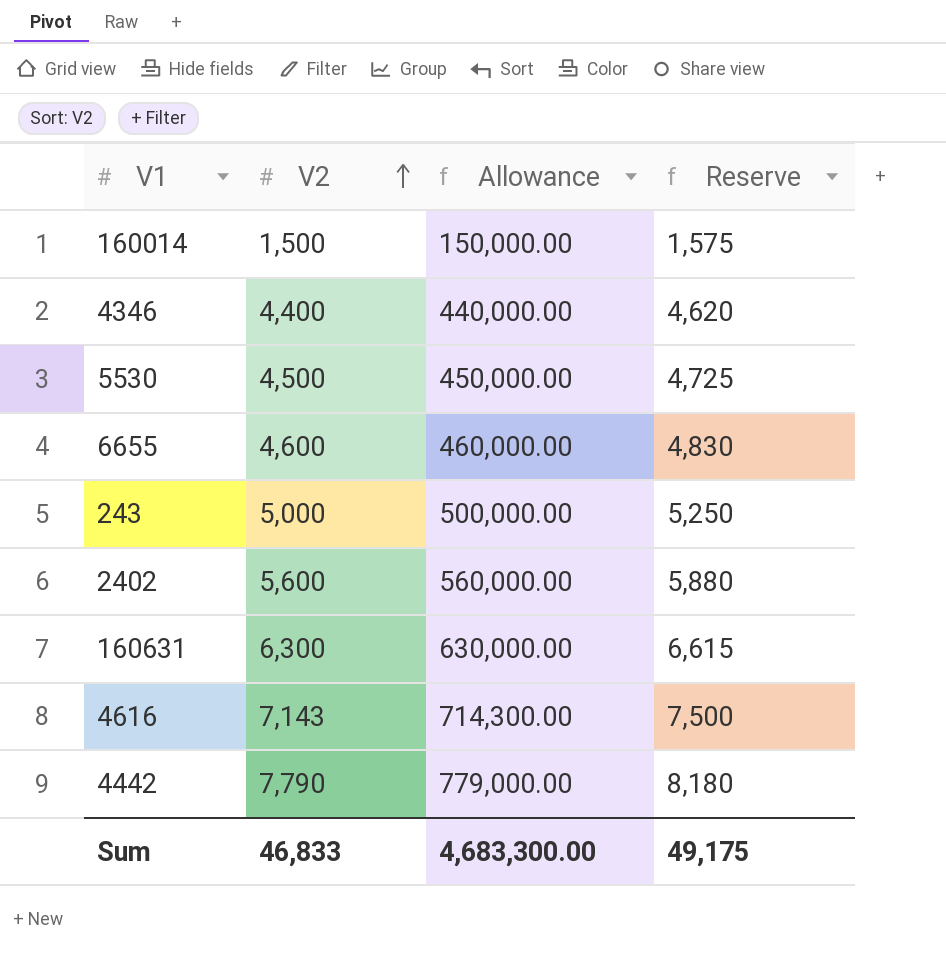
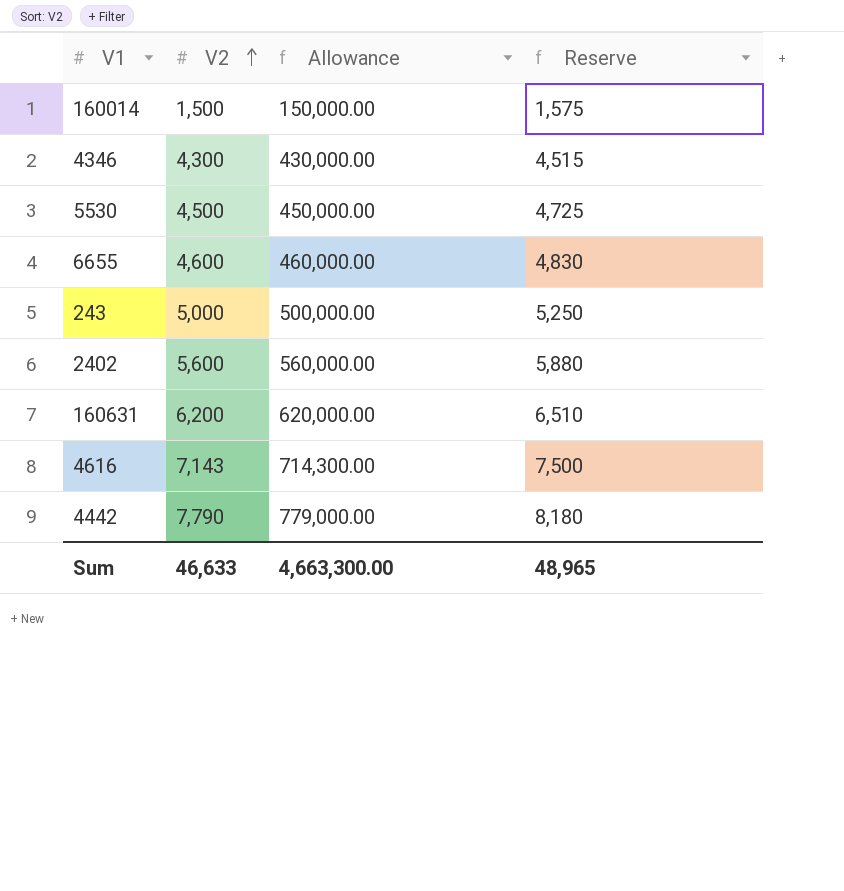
4346 | V2: 4,400 -> 4,300
4346 | Allowance: 440,000.00 -> 430,000.00
4346 | Reserve: 4,620 -> 4,515
160631 | V2: 6,300 -> 6,200
160631 | Allowance: 630,000.00 -> 620,000.00
160631 | Reserve: 6,615 -> 6,510
Sum | V2: 46,833 -> 46,633
Sum | Allowance: 4,683,300.00 -> 4,663,300.00
Sum | Reserve: 49,175 -> 48,965

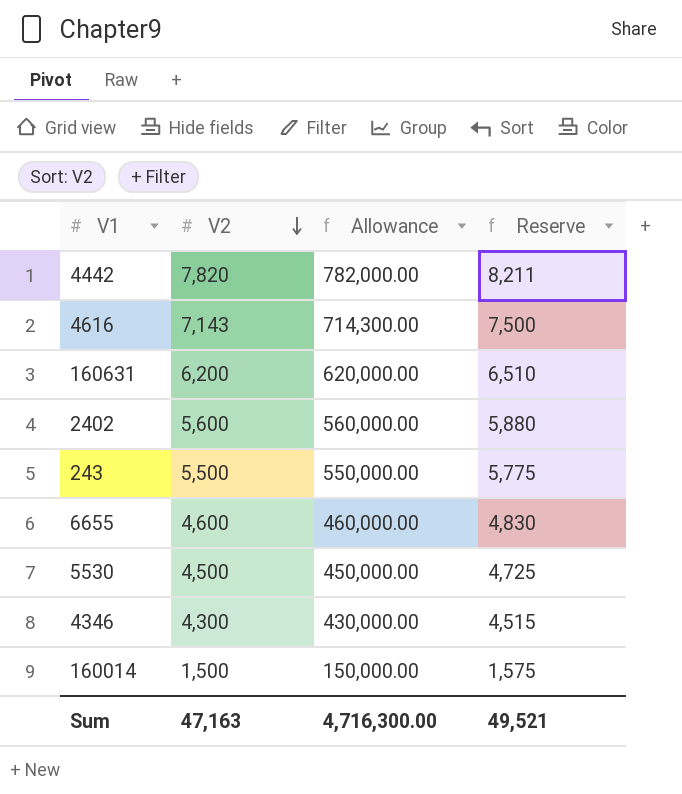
row order: V2 ascending -> V2 descending
4442 | V2: 7,790 -> 7,820
4442 | Allowance: 779,000.00 -> 782,000.00
4442 | Reserve: 8,180 -> 8,211
243 | V2: 5,000 -> 5,500
243 | Allowance: 500,000.00 -> 550,000.00
243 | Reserve: 5,250 -> 5,775
Sum | V2: 46,633 -> 47,163
Sum | Allowance: 4,663,300.00 -> 4,716,300.00
Sum | Reserve: 48,965 -> 49,521

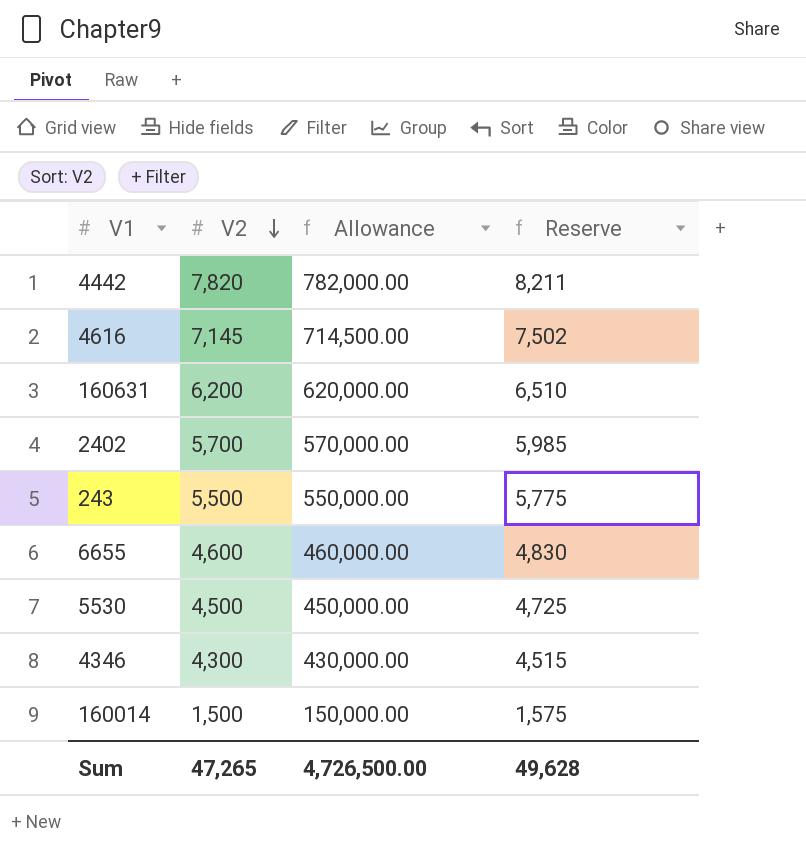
4616 | V2: 7,143 -> 7,145
4616 | Allowance: 714,300.00 -> 714,500.00
4616 | Reserve: 7,500 -> 7,502
2402 | V2: 5,600 -> 5,700
2402 | Allowance: 560,000.00 -> 570,000.00
2402 | Reserve: 5,880 -> 5,985
Sum | V2: 47,163 -> 47,265
Sum | Allowance: 4,716,300.00 -> 4,726,500.00
Sum | Reserve: 49,521 -> 49,628

